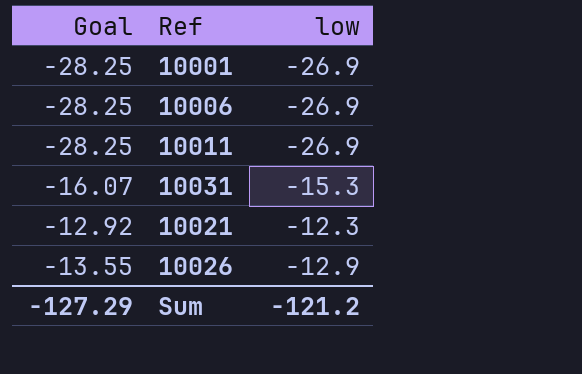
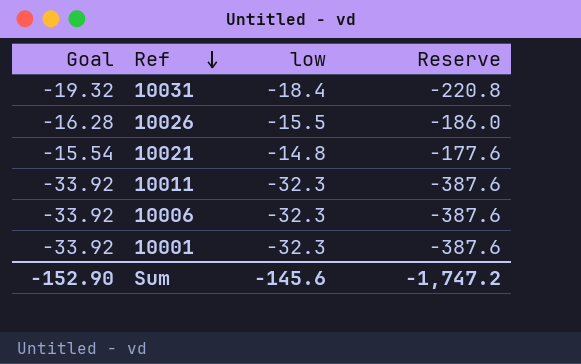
row order: none -> Ref descending
column Reserve | formula: none -> [low] * 12
10031 | Goal: -16.07 -> -19.32
10031 | low: -15.3 -> -18.4
10026 | Goal: -13.55 -> -16.28
10026 | low: -12.9 -> -15.5
10021 | Goal: -12.92 -> -15.54
10021 | low: -12.3 -> -14.8
10011 | Goal: -28.25 -> -33.92
10011 | low: -26.9 -> -32.3
10006 | Goal: -28.25 -> -33.92
10006 | low: -26.9 -> -32.3
10001 | Goal: -28.25 -> -33.92
10001 | low: -26.9 -> -32.3
Sum | Goal: -127.29 -> -152.90
Sum | low: -121.2 -> -145.6

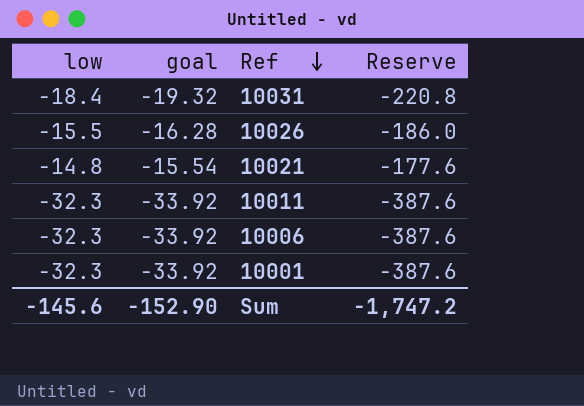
column low | position: 3 -> 1
column name: Goal -> goal

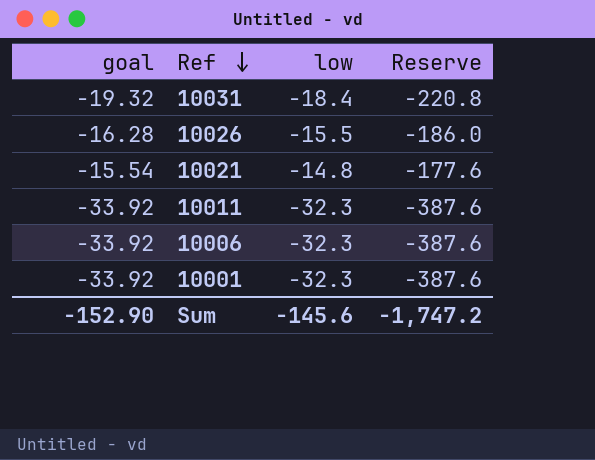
column low | position: 1 -> 3

